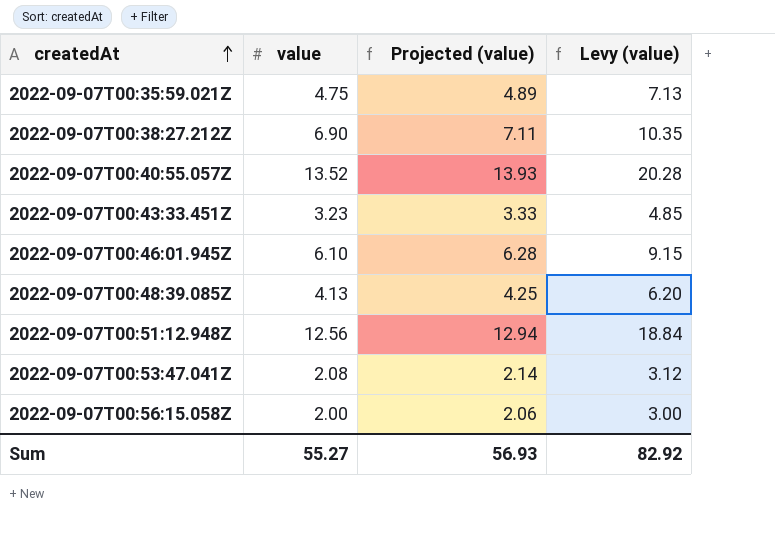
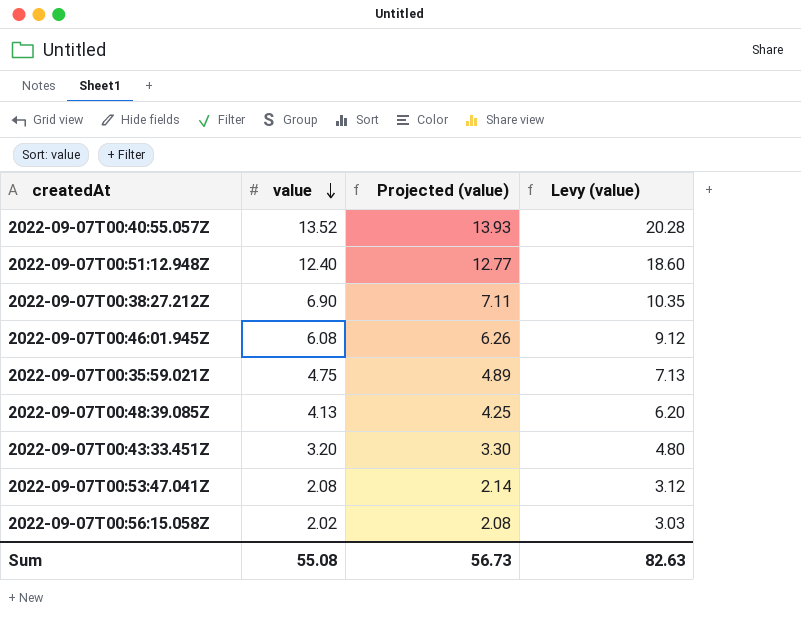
row order: createdAt ascending -> value descending
2022-09-07T00:51:12.948Z | value: 12.56 -> 12.40
2022-09-07T00:51:12.948Z | Projected (value): 12.94 -> 12.77
2022-09-07T00:51:12.948Z | Levy (value): 18.84 -> 18.60
2022-09-07T00:46:01.945Z | value: 6.10 -> 6.08
2022-09-07T00:46:01.945Z | Projected (value): 6.28 -> 6.26
2022-09-07T00:46:01.945Z | Levy (value): 9.15 -> 9.12
2022-09-07T00:43:33.451Z | value: 3.23 -> 3.20
2022-09-07T00:43:33.451Z | Projected (value): 3.33 -> 3.30
2022-09-07T00:43:33.451Z | Levy (value): 4.85 -> 4.80
2022-09-07T00:56:15.058Z | value: 2.00 -> 2.02
2022-09-07T00:56:15.058Z | Projected (value): 2.06 -> 2.08
2022-09-07T00:56:15.058Z | Levy (value): 3.00 -> 3.03
Sum | value: 55.27 -> 55.08
Sum | Projected (value): 56.93 -> 56.73
Sum | Levy (value): 82.92 -> 82.63

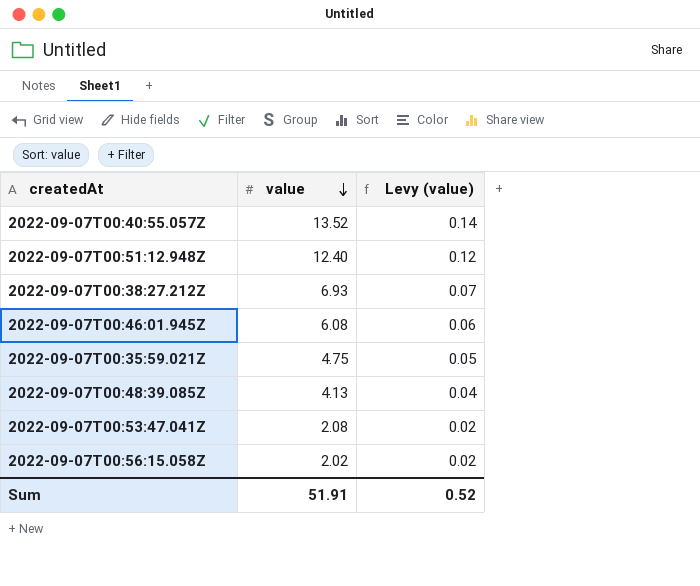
column Projected (value) | formula: [value] * 1.03 -> none
column Levy (value) | formula: [value] * 1.5 -> [value] * 0.01
row 2022-09-07T00:43:33.451Z: 3.20 | 3.30 | 4.80 -> none
2022-09-07T00:38:27.212Z | value: 6.90 -> 6.93
Sum | value: 55.08 -> 51.91
Sum | Levy (value): 82.63 -> 0.52

